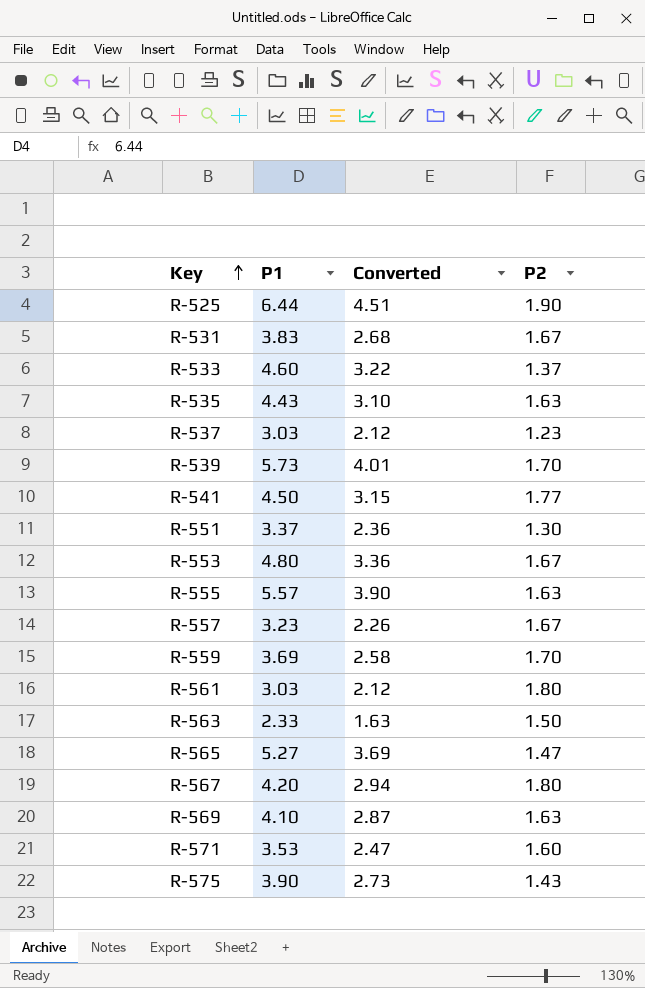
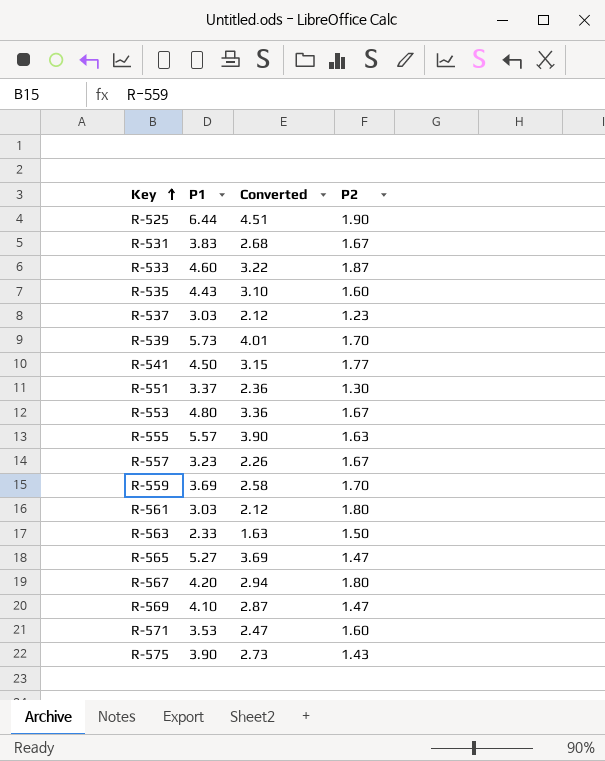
R-533 | P2: 1.37 -> 1.87
R-535 | P2: 1.63 -> 1.60
R-569 | P2: 1.63 -> 1.47

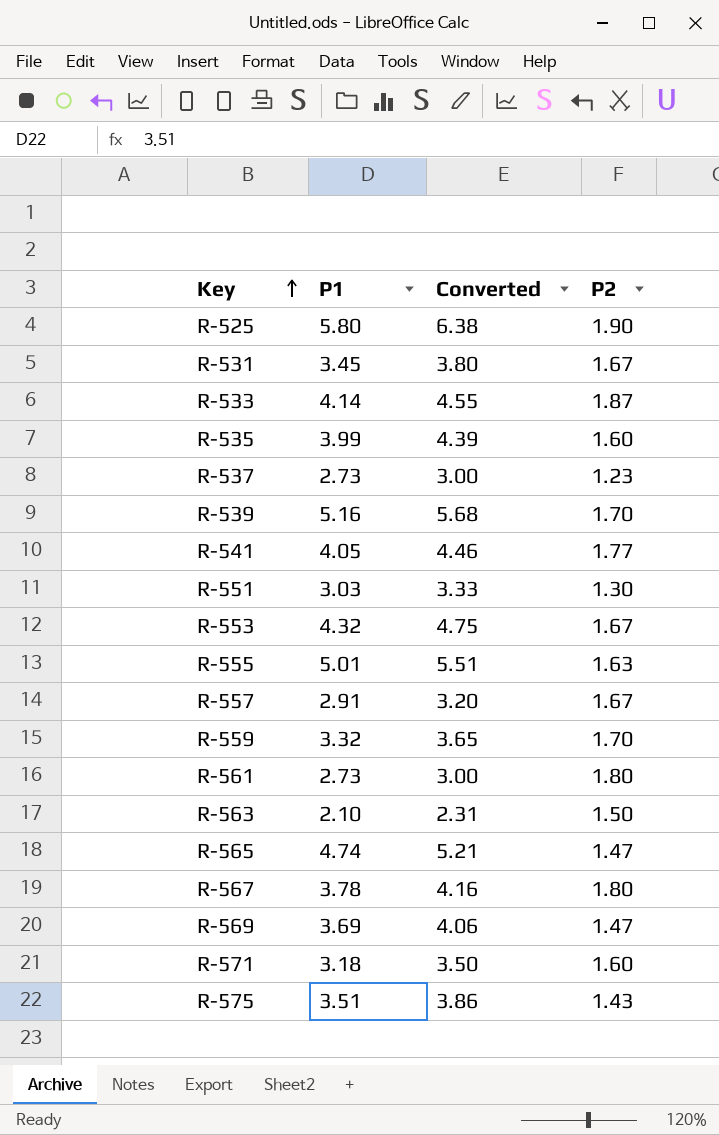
column Converted | formula: [P1] * 0.7 -> [P1] * 1.1
R-525 | P1: 6.44 -> 5.80
R-531 | P1: 3.83 -> 3.45
R-533 | P1: 4.60 -> 4.14
R-535 | P1: 4.43 -> 3.99
R-537 | P1: 3.03 -> 2.73
R-539 | P1: 5.73 -> 5.16
R-541 | P1: 4.50 -> 4.05
R-551 | P1: 3.37 -> 3.03
R-553 | P1: 4.80 -> 4.32
R-555 | P1: 5.57 -> 5.01
R-557 | P1: 3.23 -> 2.91
R-559 | P1: 3.69 -> 3.32
R-561 | P1: 3.03 -> 2.73
R-563 | P1: 2.33 -> 2.10
R-565 | P1: 5.27 -> 4.74
R-567 | P1: 4.20 -> 3.78
R-569 | P1: 4.10 -> 3.69
R-571 | P1: 3.53 -> 3.18
R-575 | P1: 3.90 -> 3.51

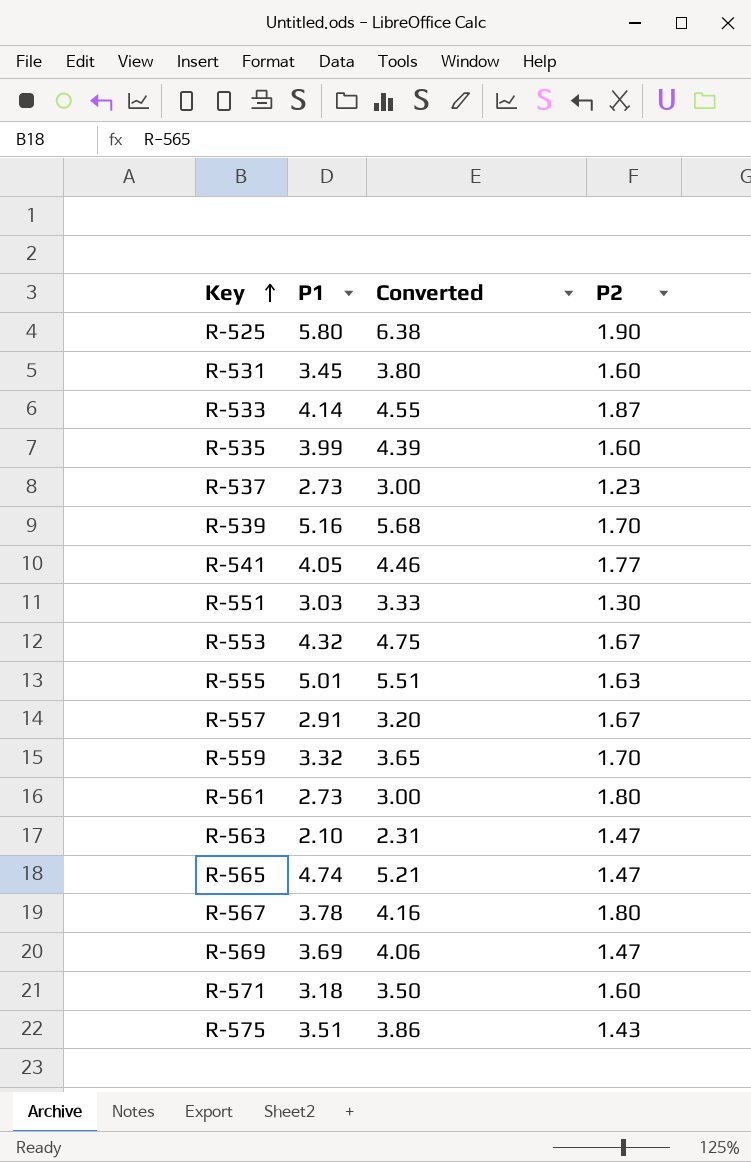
R-531 | P2: 1.67 -> 1.60
R-563 | P2: 1.50 -> 1.47

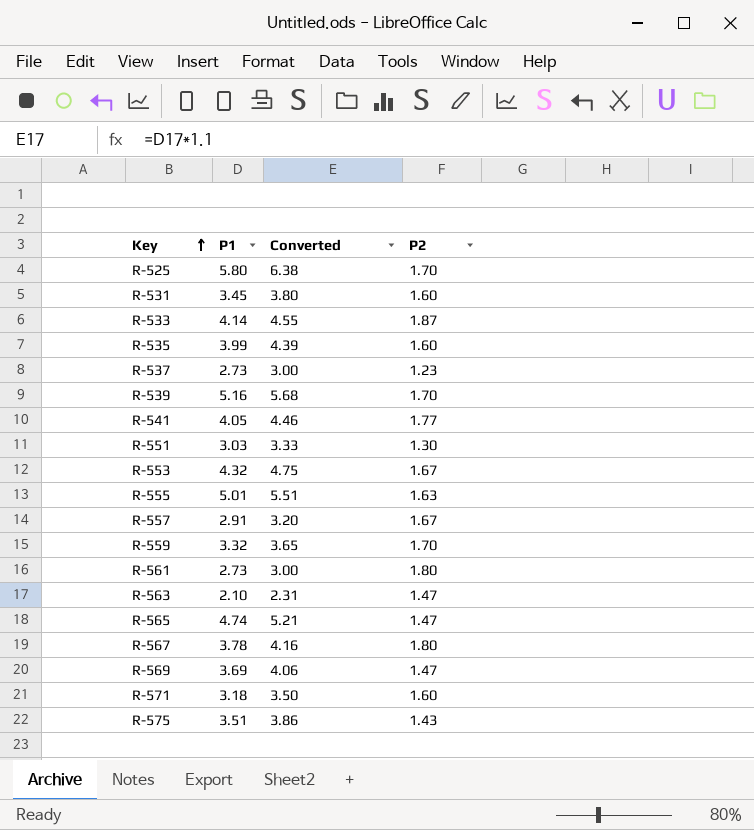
R-525 | P2: 1.90 -> 1.70

